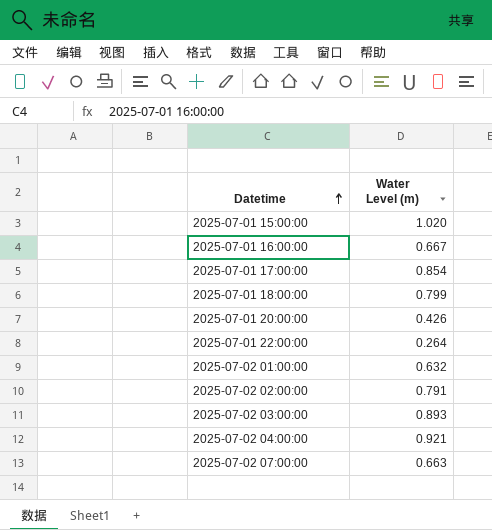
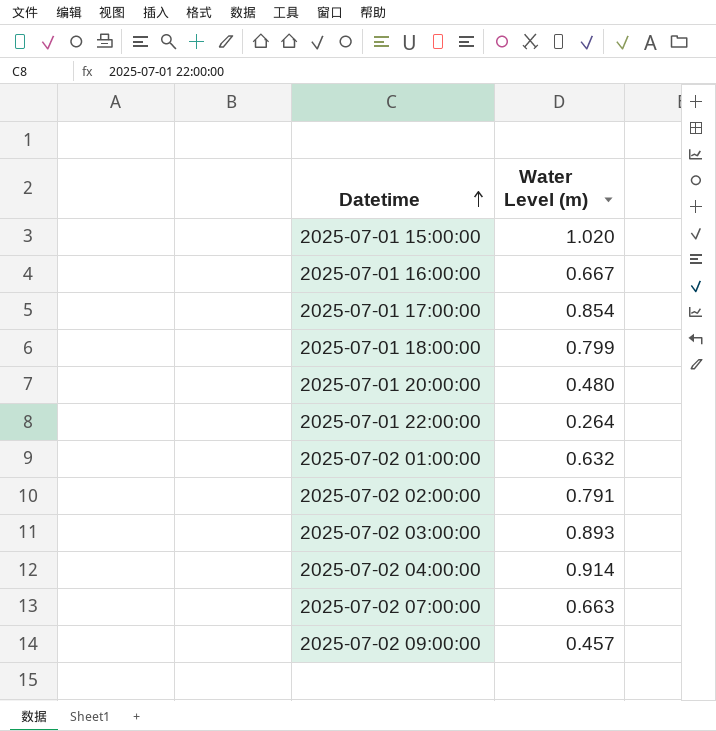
2025-07-01 20:00:00 | Water Level (m): 0.426 -> 0.480
2025-07-02 04:00:00 | Water Level (m): 0.921 -> 0.914
row 2025-07-02 09:00:00: none -> 0.457

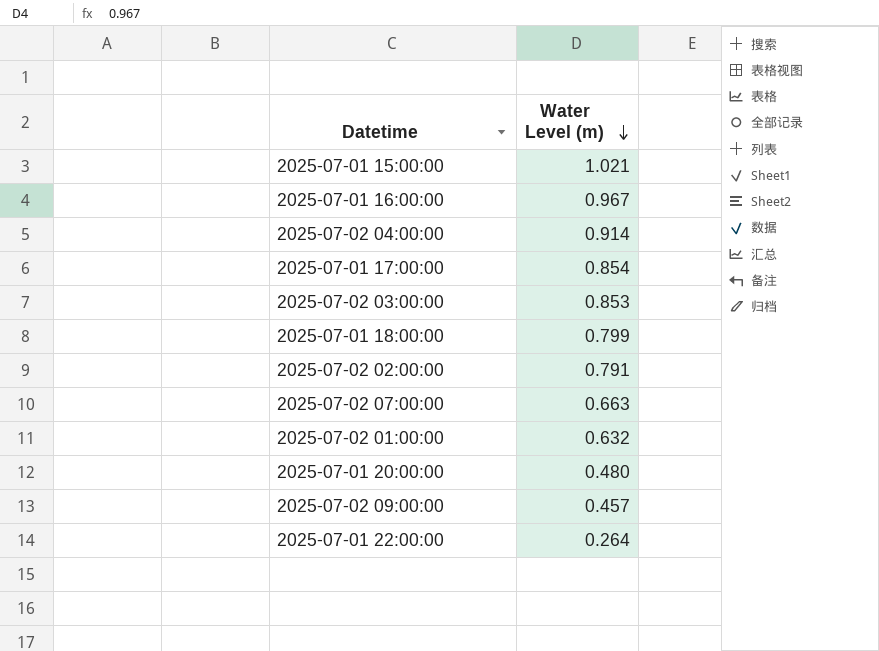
row order: Datetime ascending -> Water Level (m) descending
2025-07-01 15:00:00 | Water Level (m): 1.020 -> 1.021
2025-07-01 16:00:00 | Water Level (m): 0.667 -> 0.967
2025-07-02 03:00:00 | Water Level (m): 0.893 -> 0.853

